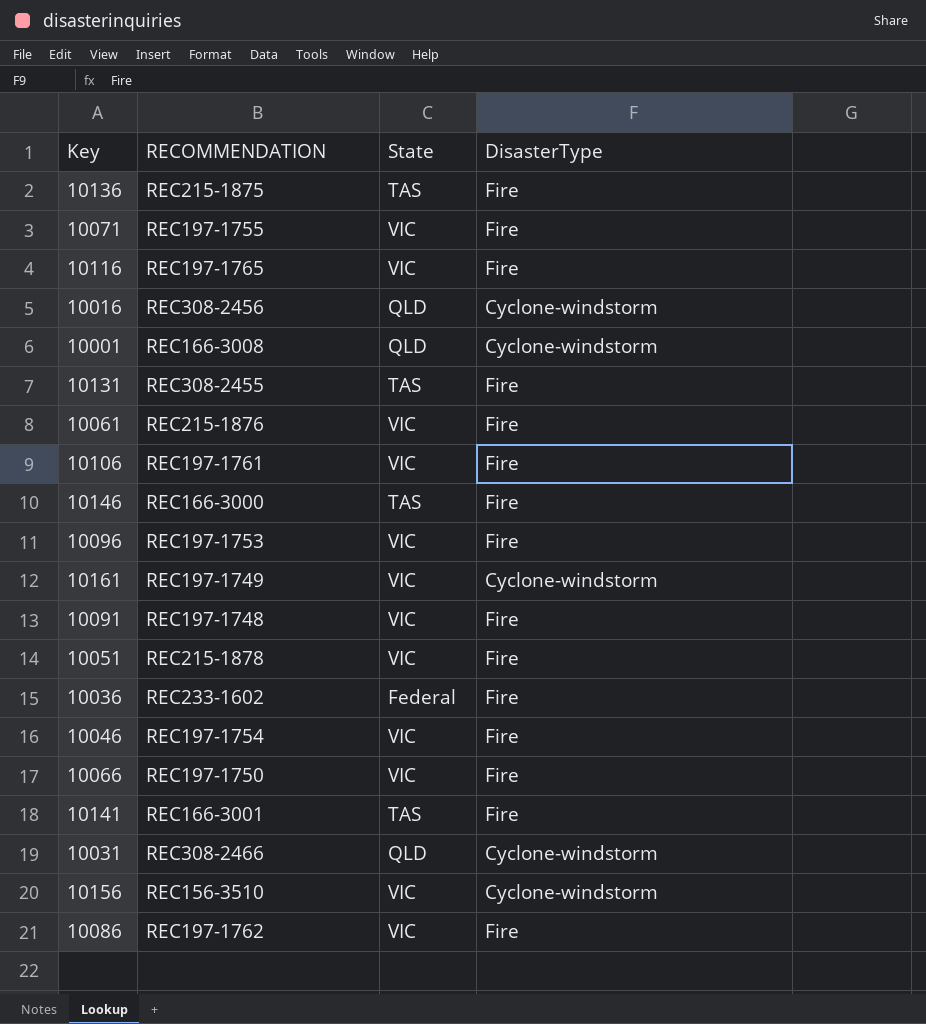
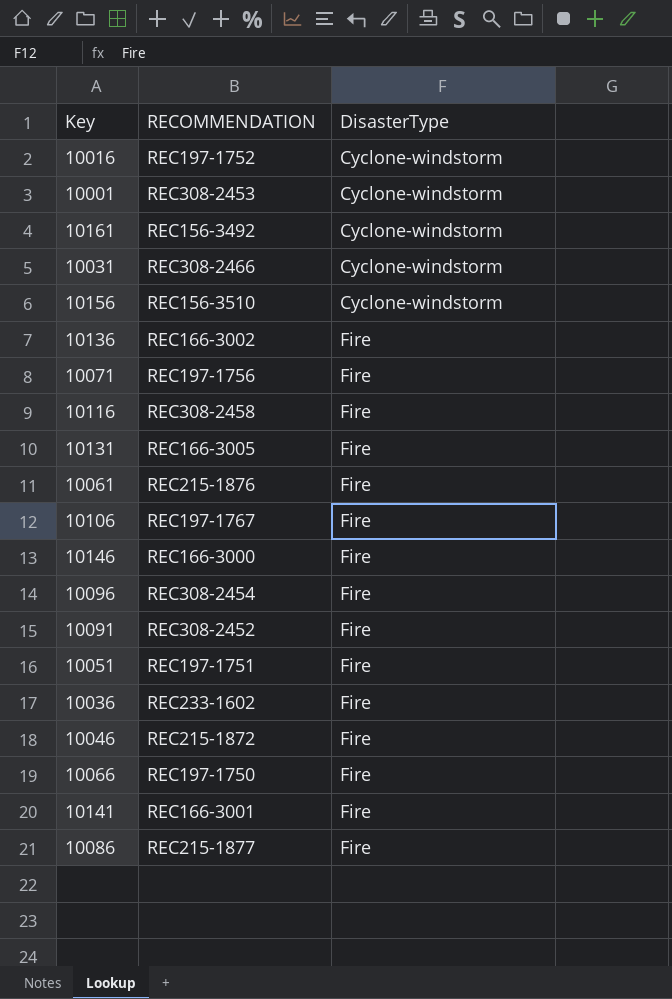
row order: none -> DisasterType ascending
column State | position: 3 -> none
10016 | RECOMMENDATION: REC308-2456 -> REC197-1752
10001 | RECOMMENDATION: REC166-3008 -> REC308-2453
10161 | RECOMMENDATION: REC197-1749 -> REC156-3492
10136 | RECOMMENDATION: REC215-1875 -> REC166-3002
10071 | RECOMMENDATION: REC197-1755 -> REC197-1756
10116 | RECOMMENDATION: REC197-1765 -> REC308-2458
10131 | RECOMMENDATION: REC308-2455 -> REC166-3005
10106 | RECOMMENDATION: REC197-1761 -> REC197-1767
10096 | RECOMMENDATION: REC197-1753 -> REC308-2454
10091 | RECOMMENDATION: REC197-1748 -> REC308-2452
10051 | RECOMMENDATION: REC215-1878 -> REC197-1751
10046 | RECOMMENDATION: REC197-1754 -> REC215-1872
10086 | RECOMMENDATION: REC197-1762 -> REC215-1877

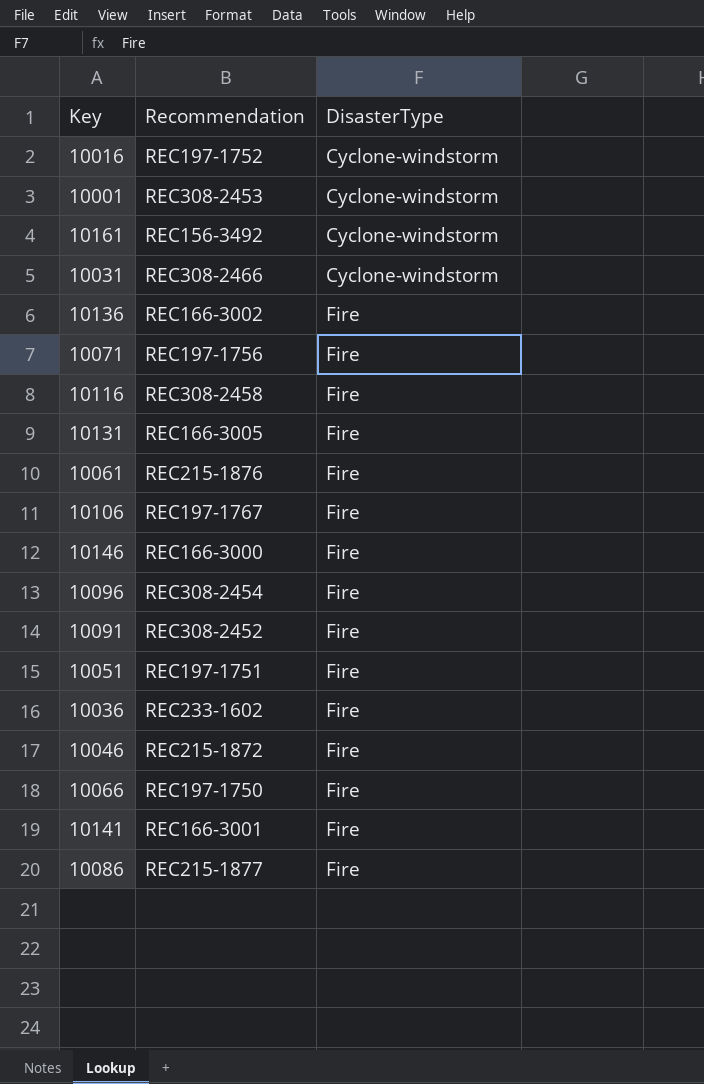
column name: RECOMMENDATION -> Recommendation
row 10156: REC156-3510 | Cyclone-windstorm -> none

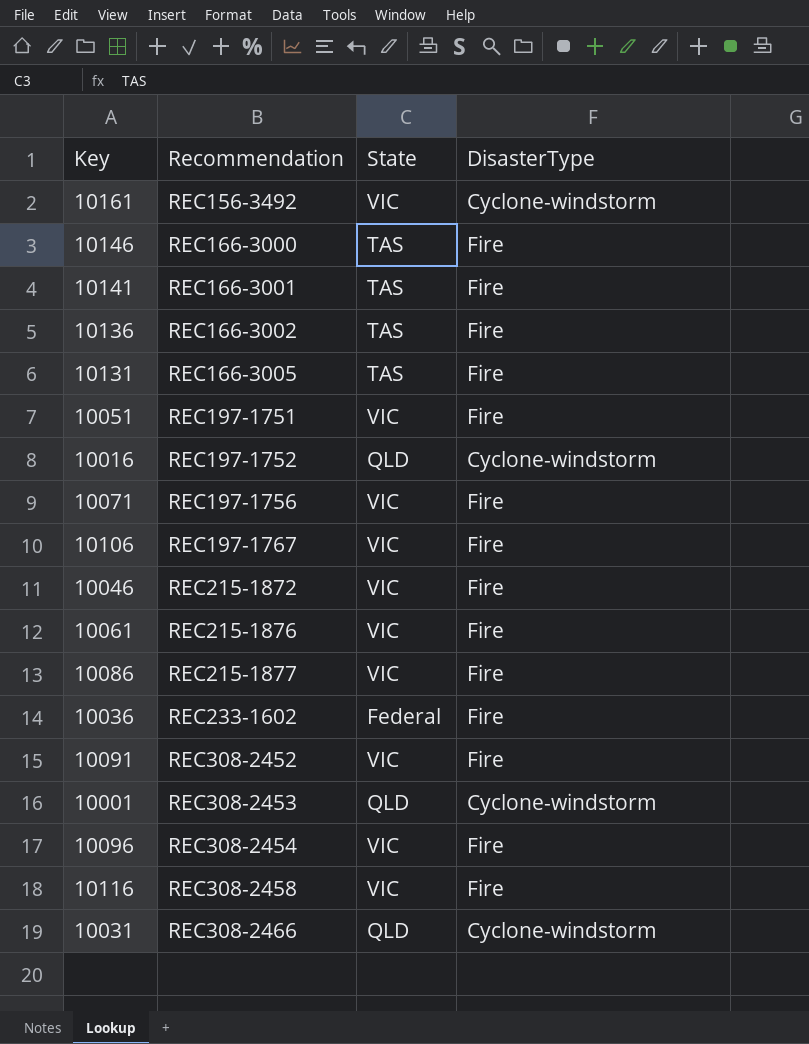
row order: DisasterType ascending -> Recommendation ascending
column State | position: none -> 3
row 10066: REC197-1750 | Fire -> none

